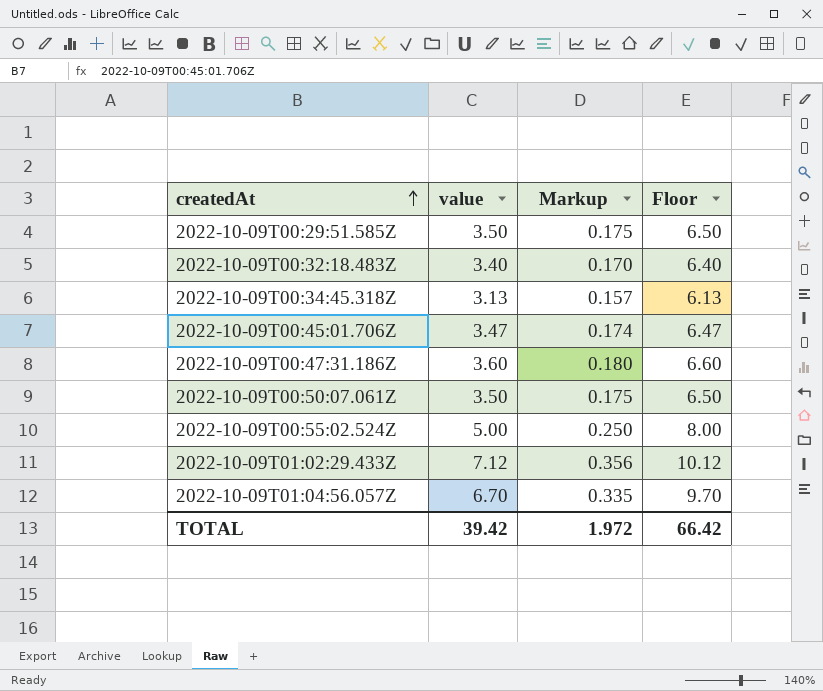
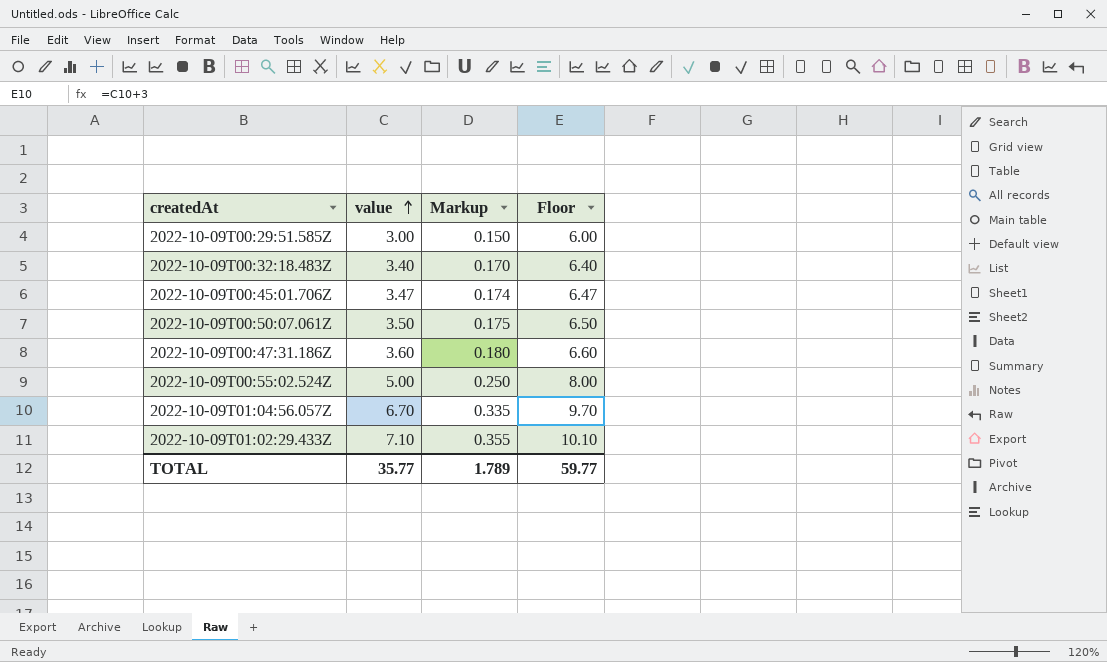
row order: createdAt ascending -> value ascending
row 2022-10-09T00:34:45.318Z: 3.13 | 0.157 | 6.13 -> none
2022-10-09T00:29:51.585Z | value: 3.50 -> 3.00
2022-10-09T00:29:51.585Z | Markup: 0.175 -> 0.150
2022-10-09T00:29:51.585Z | Floor: 6.50 -> 6.00
2022-10-09T01:02:29.433Z | value: 7.12 -> 7.10
2022-10-09T01:02:29.433Z | Markup: 0.356 -> 0.355
2022-10-09T01:02:29.433Z | Floor: 10.12 -> 10.10
TOTAL | value: 39.42 -> 35.77
TOTAL | Markup: 1.972 -> 1.789
TOTAL | Floor: 66.42 -> 59.77

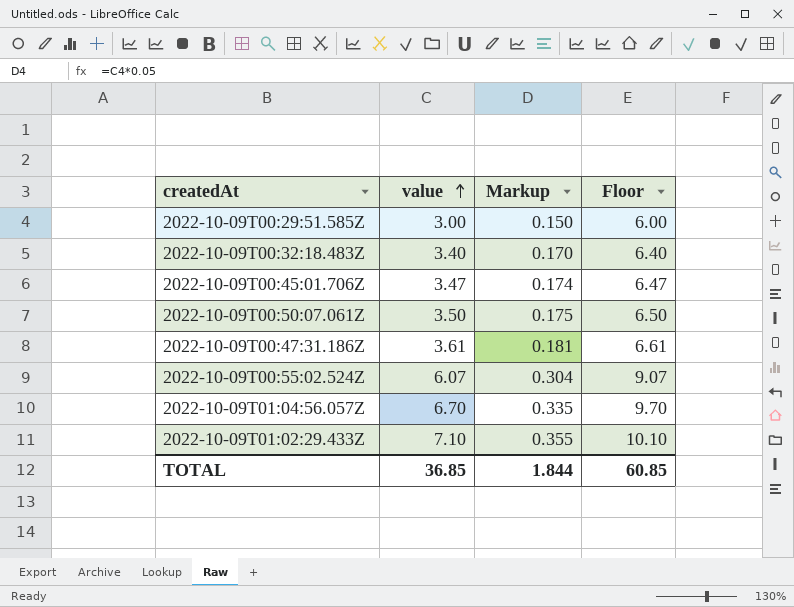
2022-10-09T00:47:31.186Z | value: 3.60 -> 3.61
2022-10-09T00:47:31.186Z | Markup: 0.180 -> 0.181
2022-10-09T00:47:31.186Z | Floor: 6.60 -> 6.61
2022-10-09T00:55:02.524Z | value: 5.00 -> 6.07
2022-10-09T00:55:02.524Z | Markup: 0.250 -> 0.304
2022-10-09T00:55:02.524Z | Floor: 8.00 -> 9.07
TOTAL | value: 35.77 -> 36.85
TOTAL | Markup: 1.789 -> 1.844
TOTAL | Floor: 59.77 -> 60.85

